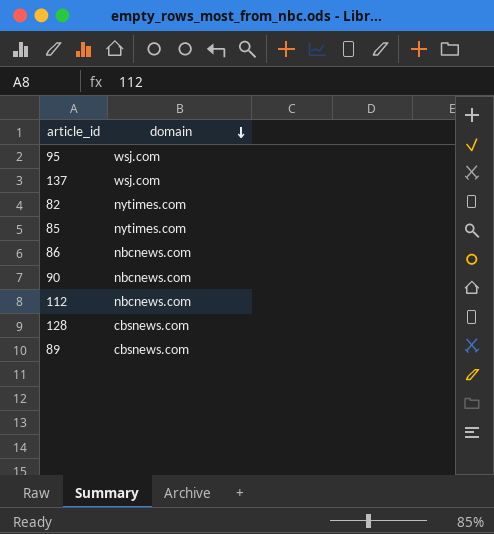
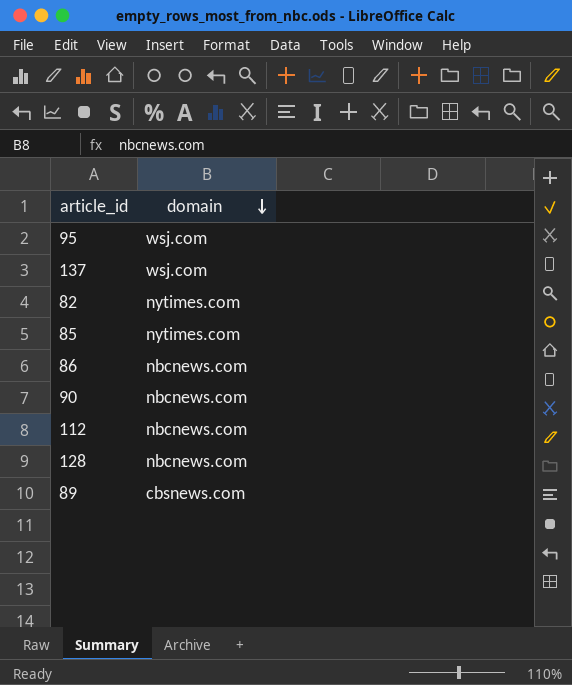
128 | domain: cbsnews.com -> nbcnews.com

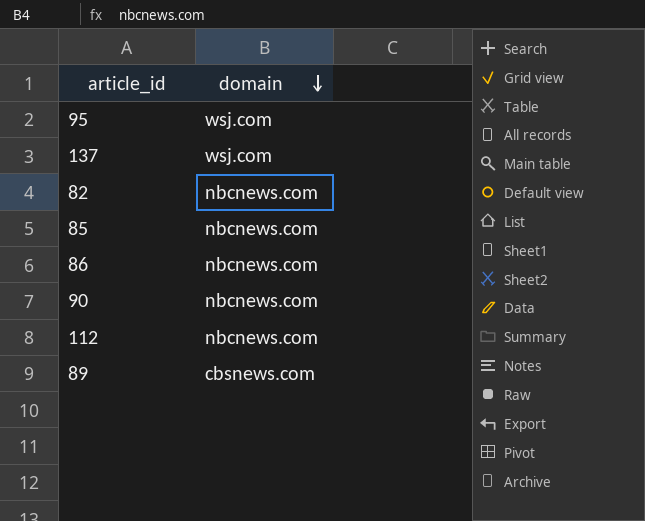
row 128: nbcnews.com -> none
82 | domain: nytimes.com -> nbcnews.com
85 | domain: nytimes.com -> nbcnews.com

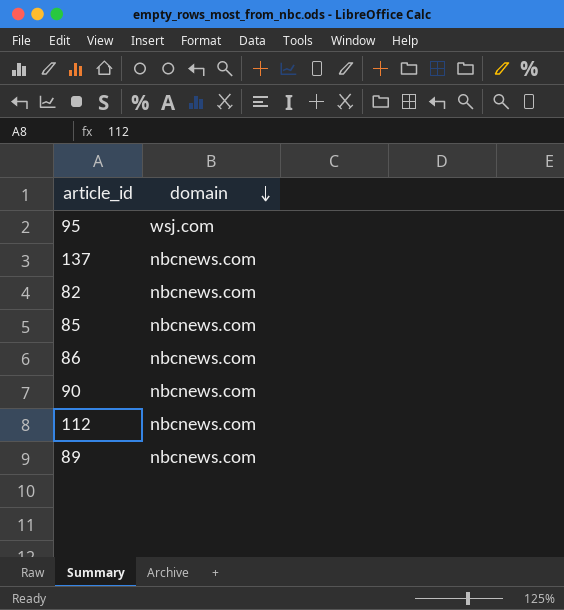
137 | domain: wsj.com -> nbcnews.com
89 | domain: cbsnews.com -> nbcnews.com

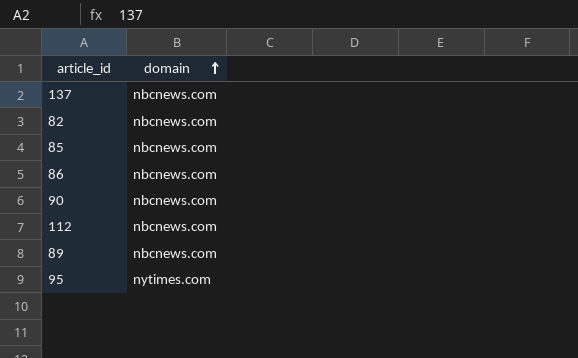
row order: domain descending -> domain ascending
95 | domain: wsj.com -> nytimes.com

